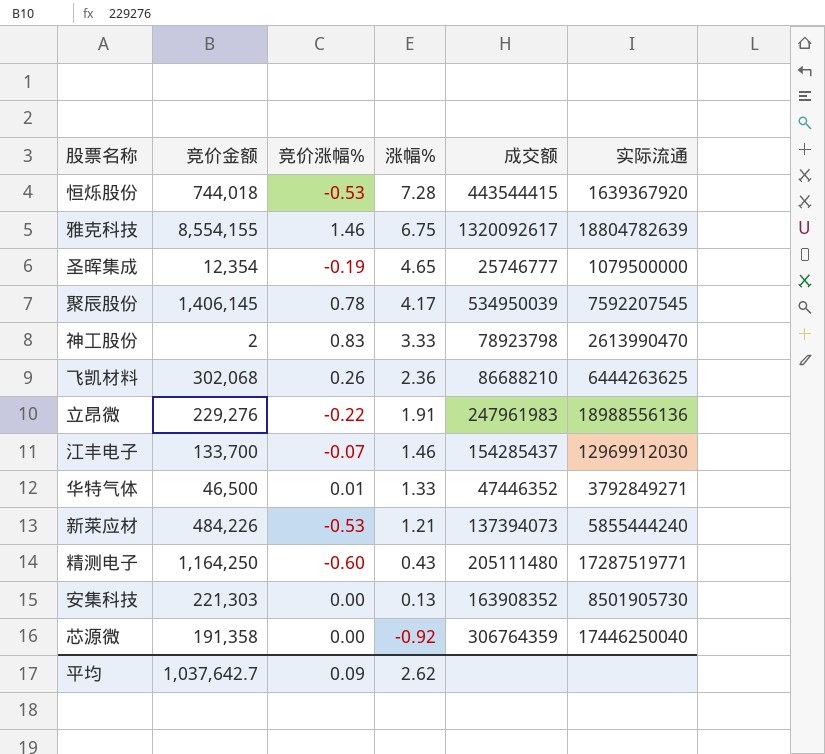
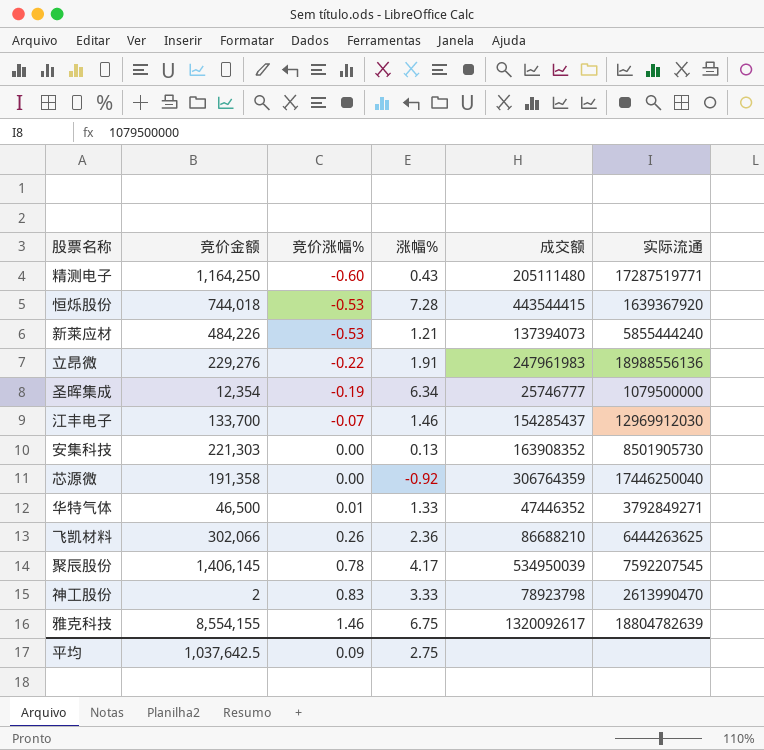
row order: 涨幅% descending -> 竞价涨幅% ascending
圣晖集成 | 涨幅%: 4.65 -> 6.34
飞凯材料 | 竞价金额: 302,068 -> 302,066
平均 | 竞价金额: 1,037,642.7 -> 1,037,642.5
平均 | 涨幅%: 2.62 -> 2.75

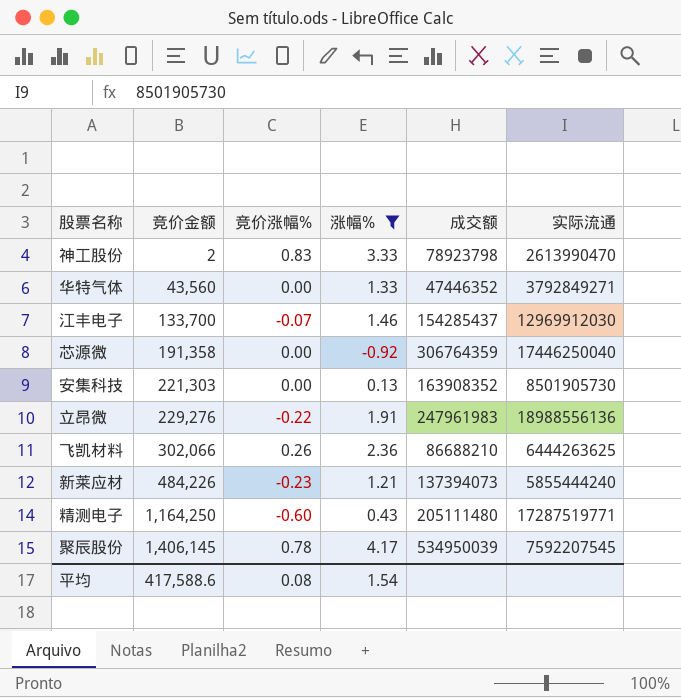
filter: none -> 涨幅% <= 4.17
row order: 竞价涨幅% ascending -> 竞价金额 ascending
华特气体 | 竞价金额: 46,500 -> 43,560
华特气体 | 竞价涨幅%: 0.01 -> 0.00
新莱应材 | 竞价涨幅%: -0.53 -> -0.23
平均 | 竞价金额: 1,037,642.5 -> 417,588.6
平均 | 竞价涨幅%: 0.09 -> 0.08
平均 | 涨幅%: 2.75 -> 1.54

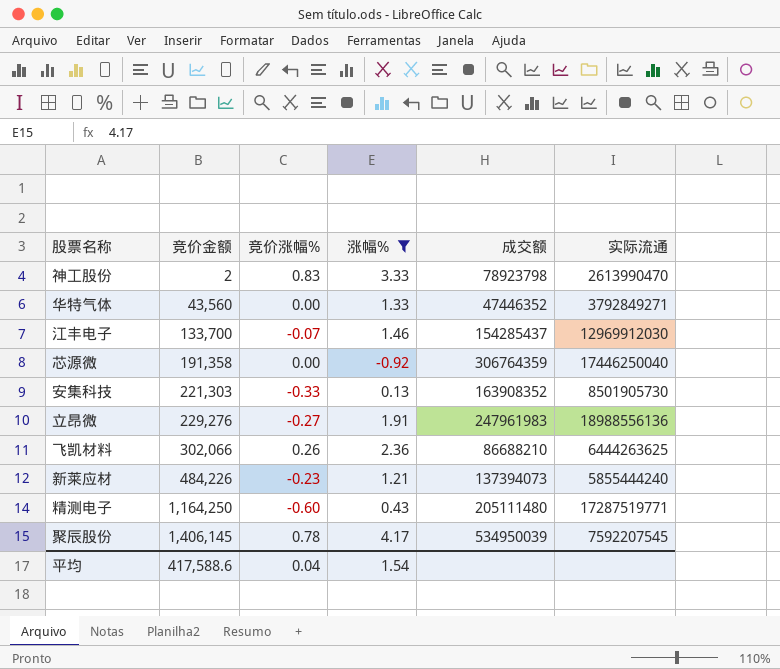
安集科技 | 竞价涨幅%: 0.00 -> -0.33
立昂微 | 竞价涨幅%: -0.22 -> -0.27
平均 | 竞价涨幅%: 0.08 -> 0.04

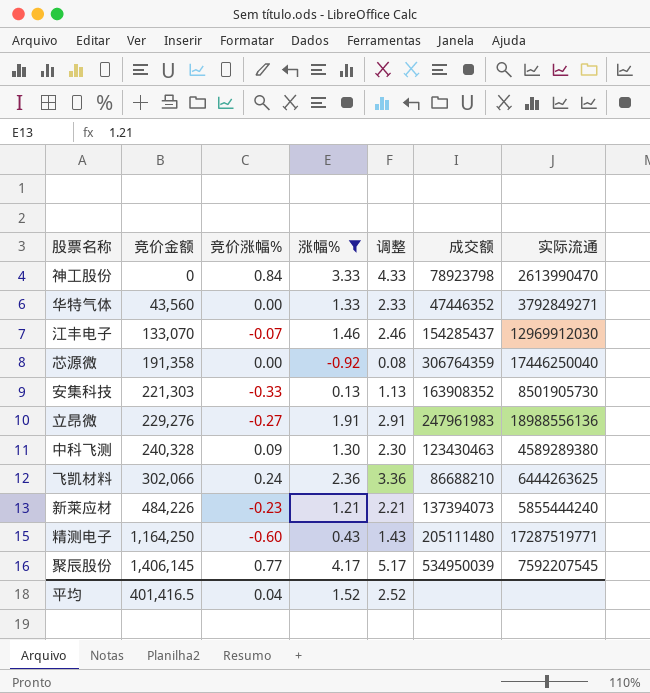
column 调整 | formula: none -> [涨幅%] + 1
神工股份 | 竞价金额: 2 -> 0
神工股份 | 竞价涨幅%: 0.83 -> 0.84
江丰电子 | 竞价金额: 133,700 -> 133,070
row 中科飞测: none -> 240,328 | 0.09 | 1.30 | 2.30 | 123430463 | 4589289380
飞凯材料 | 竞价涨幅%: 0.26 -> 0.24
聚辰股份 | 竞价涨幅%: 0.78 -> 0.77
平均 | 竞价金额: 417,588.6 -> 401,416.5
平均 | 涨幅%: 1.54 -> 1.52

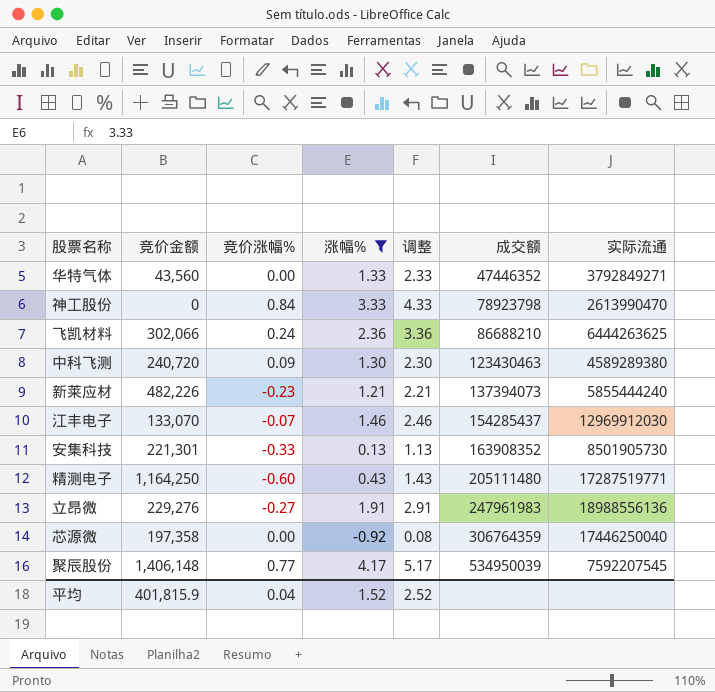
row order: 竞价金额 ascending -> 成交额 ascending
中科飞测 | 竞价金额: 240,328 -> 240,720
新莱应材 | 竞价金额: 484,226 -> 482,226
安集科技 | 竞价金额: 221,303 -> 221,301
芯源微 | 竞价金额: 191,358 -> 197,358
聚辰股份 | 竞价金额: 1,406,145 -> 1,406,148
平均 | 竞价金额: 401,416.5 -> 401,815.9

